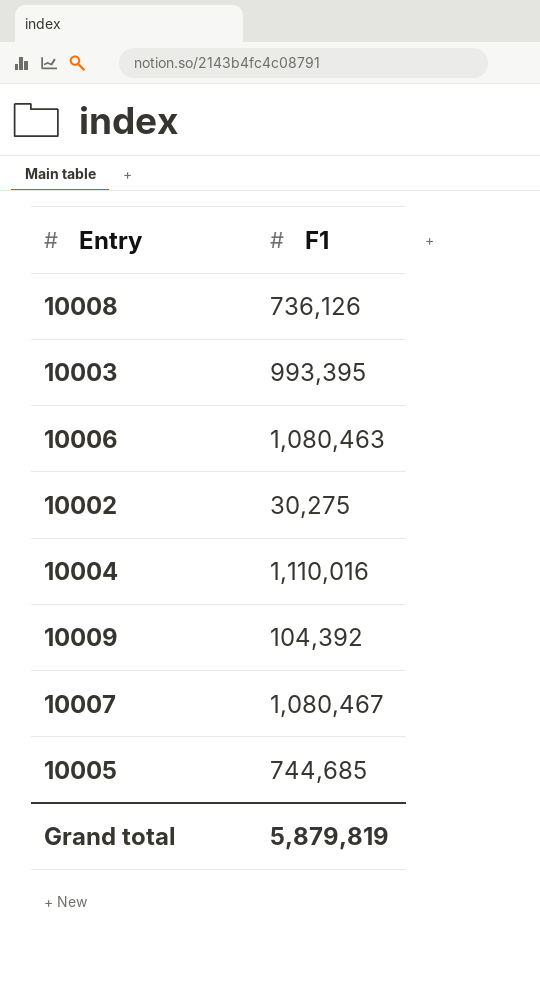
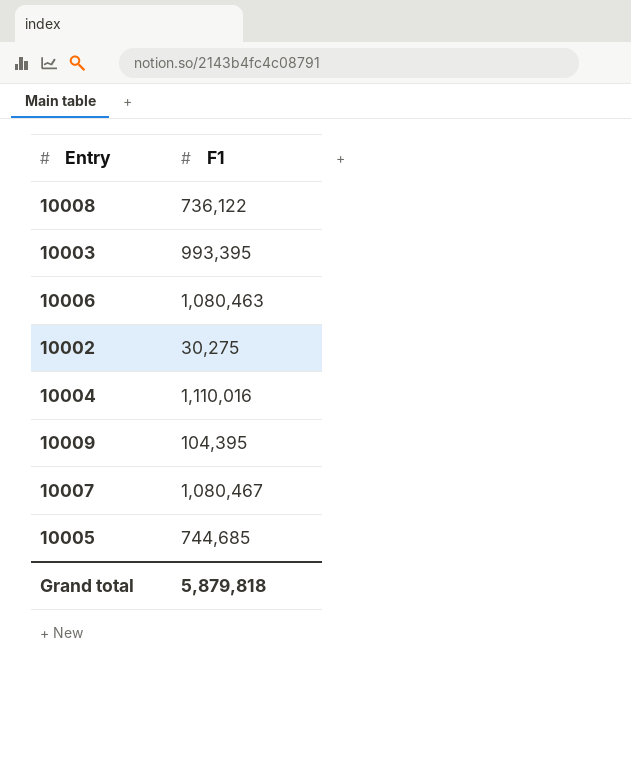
10008 | F1: 736,126 -> 736,122
10009 | F1: 104,392 -> 104,395
Grand total | F1: 5,879,819 -> 5,879,818

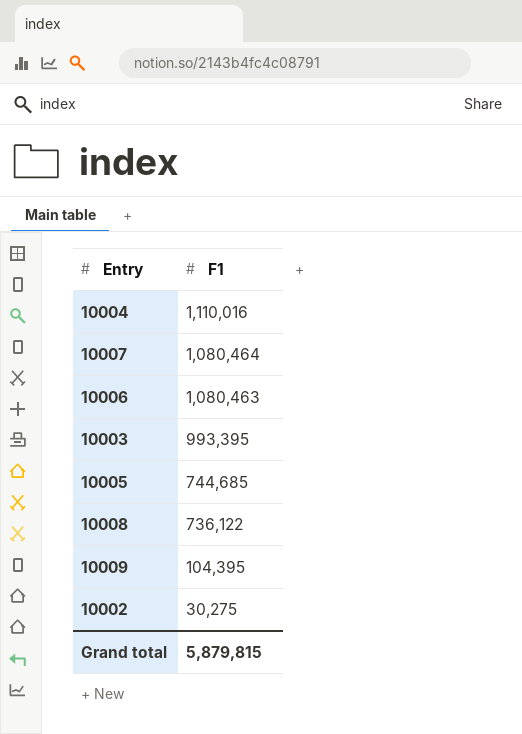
row order: none -> F1 descending
10007 | F1: 1,080,467 -> 1,080,464
Grand total | F1: 5,879,818 -> 5,879,815

